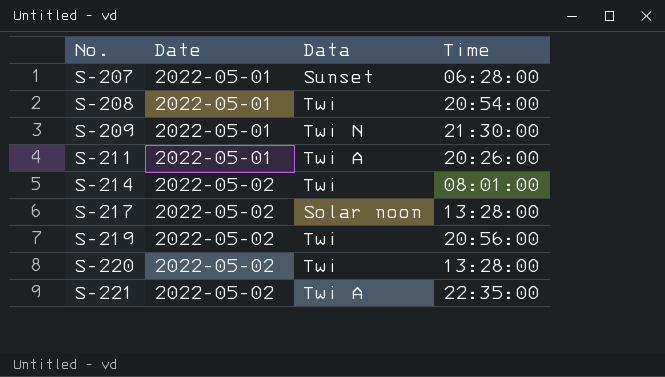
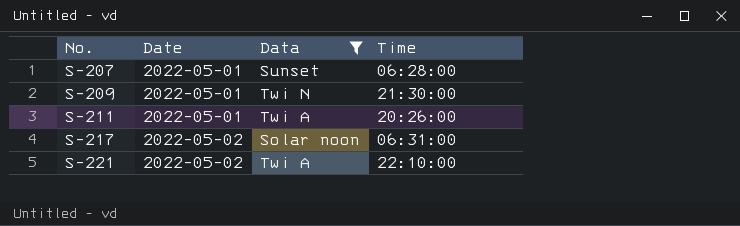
filter: none -> Data != Twi
S-217 | Time: 13:28:00 -> 06:31:00
S-221 | Time: 22:35:00 -> 22:10:00

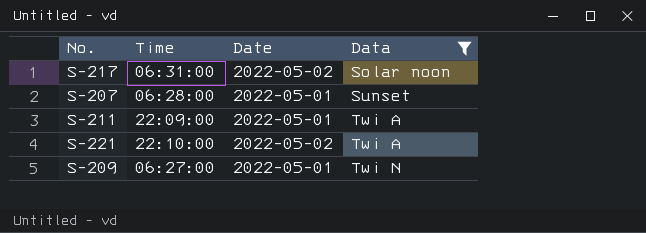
row order: No. ascending -> Data ascending
column Time | position: 4 -> 2
S-211 | Time: 20:26:00 -> 22:09:00
S-209 | Time: 21:30:00 -> 06:27:00

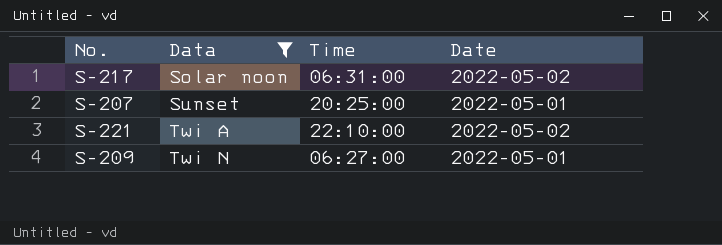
column Data | position: 4 -> 2
row S-211: 22:09:00 | 2022-05-01 | Twi A -> none
S-207 | Time: 06:28:00 -> 20:25:00

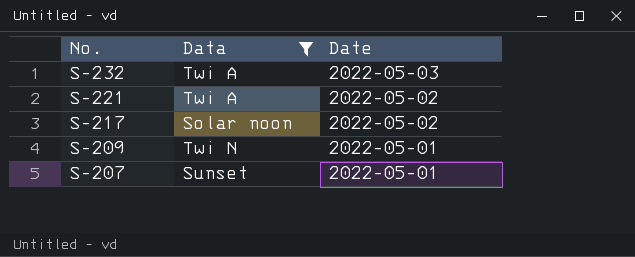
row order: Data ascending -> No. descending
column Time | position: 3 -> none
row S-232: none -> Twi A | 2022-05-03

